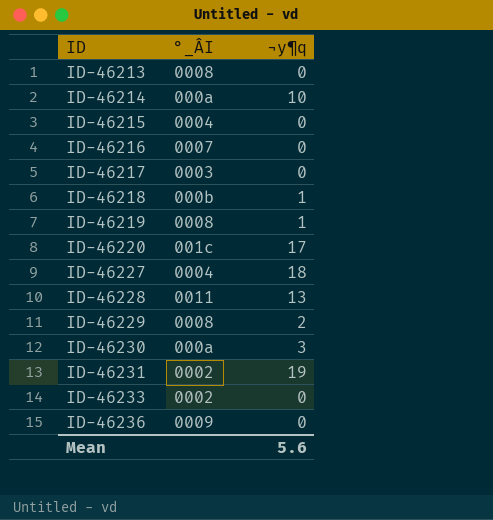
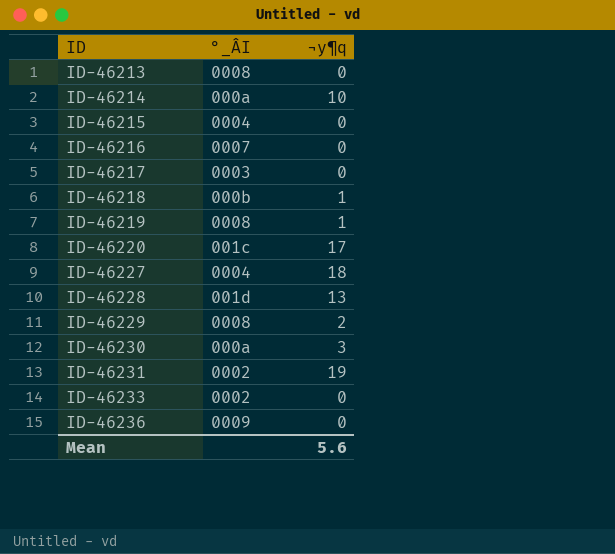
ID-46228 | °_ÂI: 0011 -> 001d

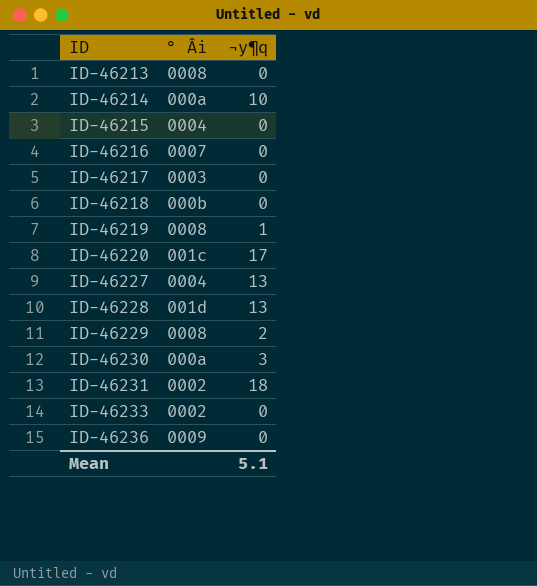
column name: °_ÂI -> ° Âi
ID-46218 | ¬y¶q: 1 -> 0
ID-46227 | ¬y¶q: 18 -> 13
ID-46231 | ¬y¶q: 19 -> 18
Mean | ¬y¶q: 5.6 -> 5.1

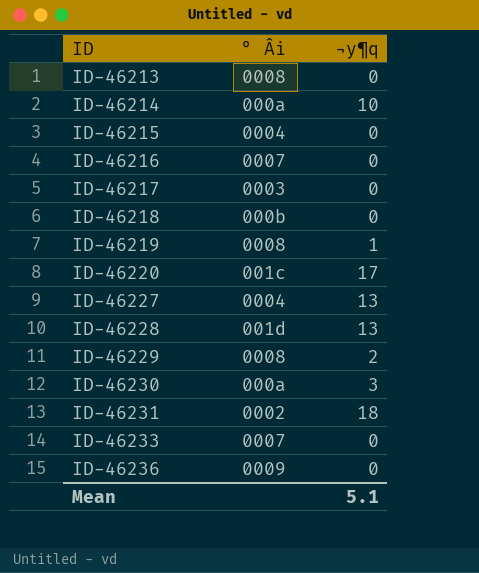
ID-46233 | ° Âi: 0002 -> 0007

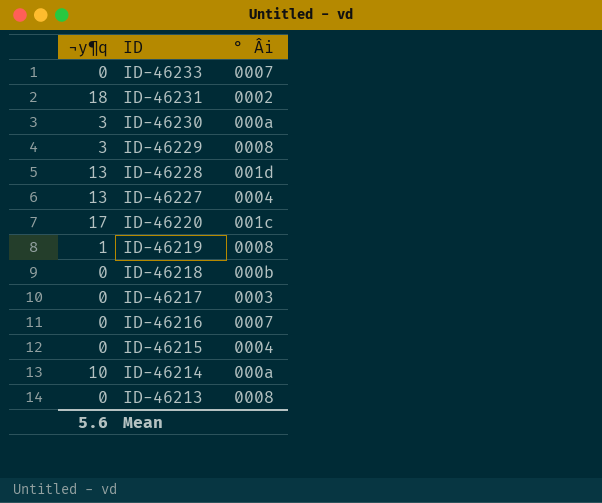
row order: ID ascending -> ID descending
column ¬y¶q | position: 3 -> 1
row ID-46236: 0009 | 0 -> none
ID-46229 | ¬y¶q: 2 -> 3
Mean | ¬y¶q: 5.1 -> 5.6

